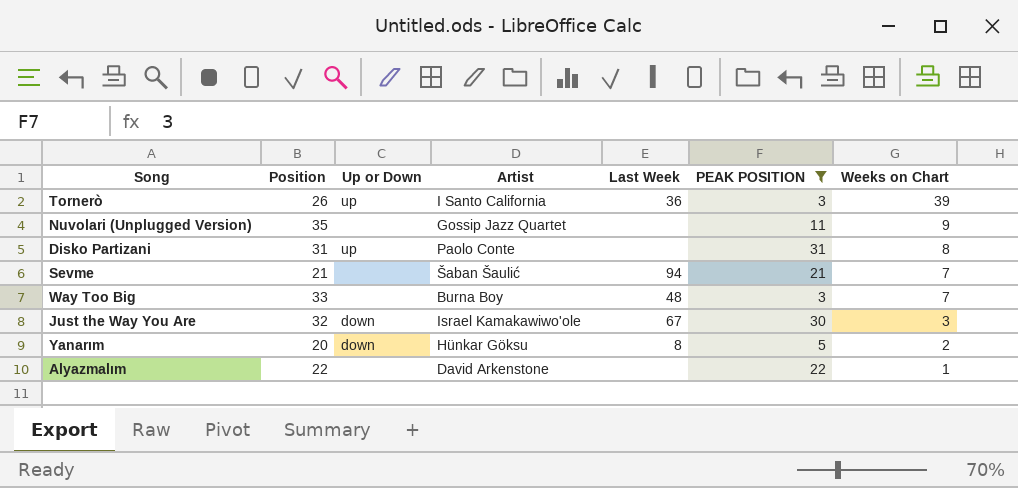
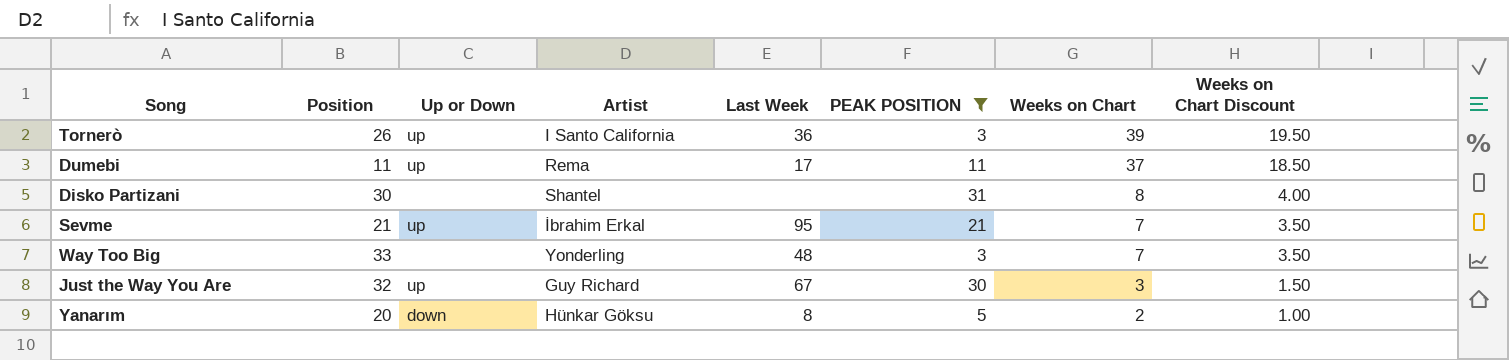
column Weeks on Chart Discount | formula: none -> [Weeks on Chart] * 0.5
row Nuvolari (Unplugged Version): 35 | none | Gossip Jazz Quartet | none | 11 | 9 -> none
row Alyazmalım: 22 | none | David Arkenstone | none | 22 | 1 -> none
row Dumebi: none -> 11 | up | Rema | 17 | 11 | 37 | 18.50
Disko Partizani | Position: 31 -> 30
Disko Partizani | Up or Down: up -> none
Disko Partizani | Artist: Paolo Conte -> Shantel
Sevme | Up or Down: none -> up
Sevme | Artist: Šaban Šaulić -> İbrahim Erkal
Sevme | Last Week: 94 -> 95
Way Too Big | Artist: Burna Boy -> Yonderling
Just the Way You Are | Up or Down: down -> up
Just the Way You Are | Artist: Israel Kamakawiwo'ole -> Guy Richard

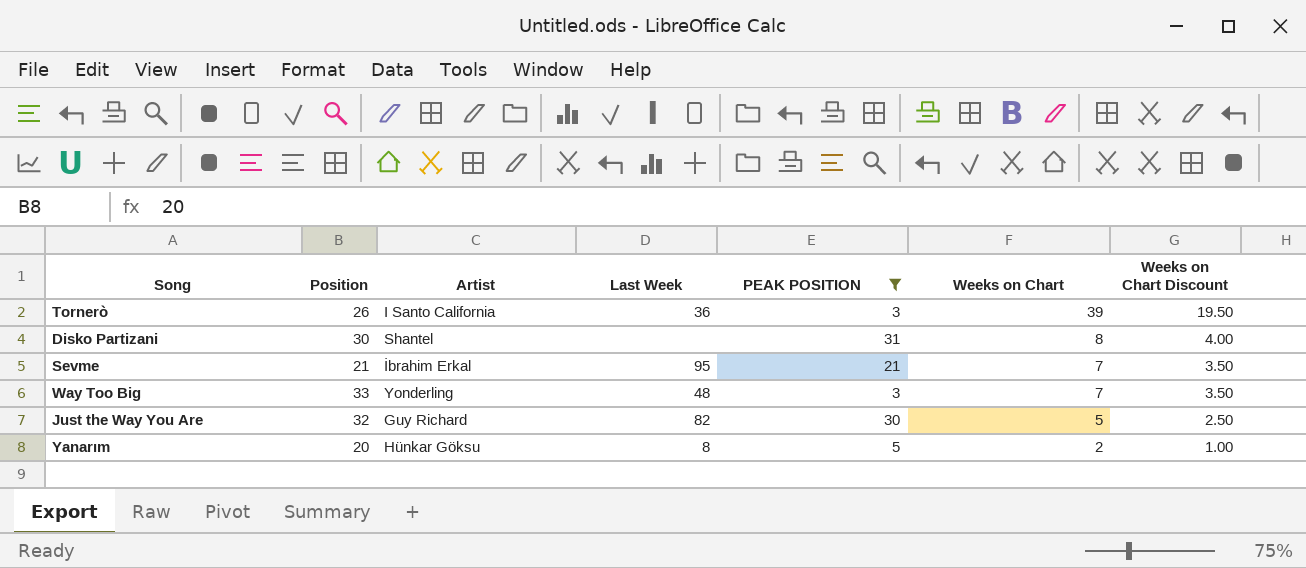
column Up or Down | position: 3 -> none
row Dumebi: 11 | up | Rema | 17 | 11 | 37 | 18.50 -> none
Just the Way You Are | Last Week: 67 -> 82
Just the Way You Are | Weeks on Chart: 3 -> 5
Just the Way You Are | Weeks on Chart Discount: 1.50 -> 2.50

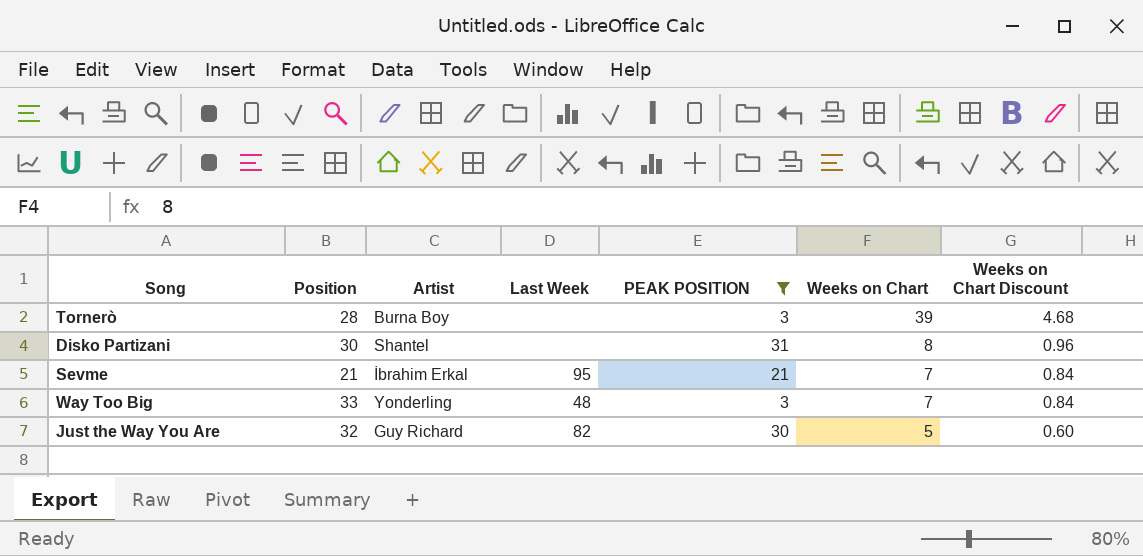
column Weeks on Chart Discount | formula: [Weeks on Chart] * 0.5 -> [Weeks on Chart] * 0.12
row Yanarım: 20 | Hünkar Göksu | 8 | 5 | 2 | 1.00 -> none
Tornerò | Position: 26 -> 28
Tornerò | Artist: I Santo California -> Burna Boy
Tornerò | Last Week: 36 -> none

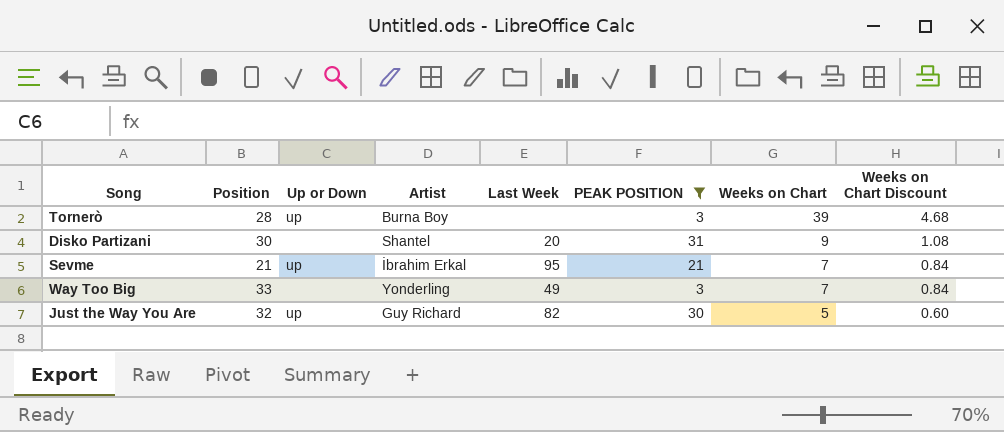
column Up or Down | position: none -> 3
Disko Partizani | Last Week: none -> 20
Disko Partizani | Weeks on Chart: 8 -> 9
Disko Partizani | Weeks on Chart Discount: 0.96 -> 1.08
Way Too Big | Last Week: 48 -> 49

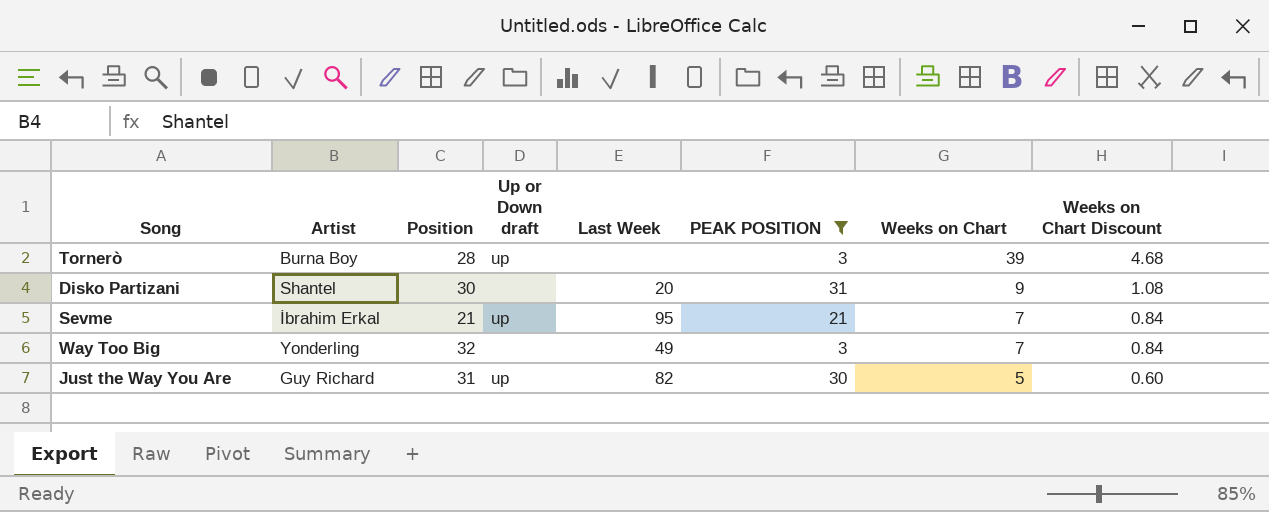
column Artist | position: 4 -> 2
column name: Up or Down -> Up or Down draft
Way Too Big | Position: 33 -> 32
Just the Way You Are | Position: 32 -> 31

